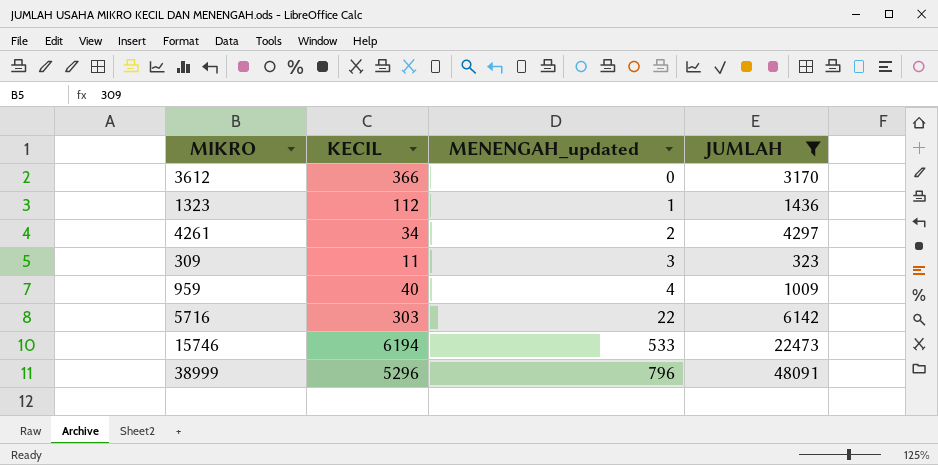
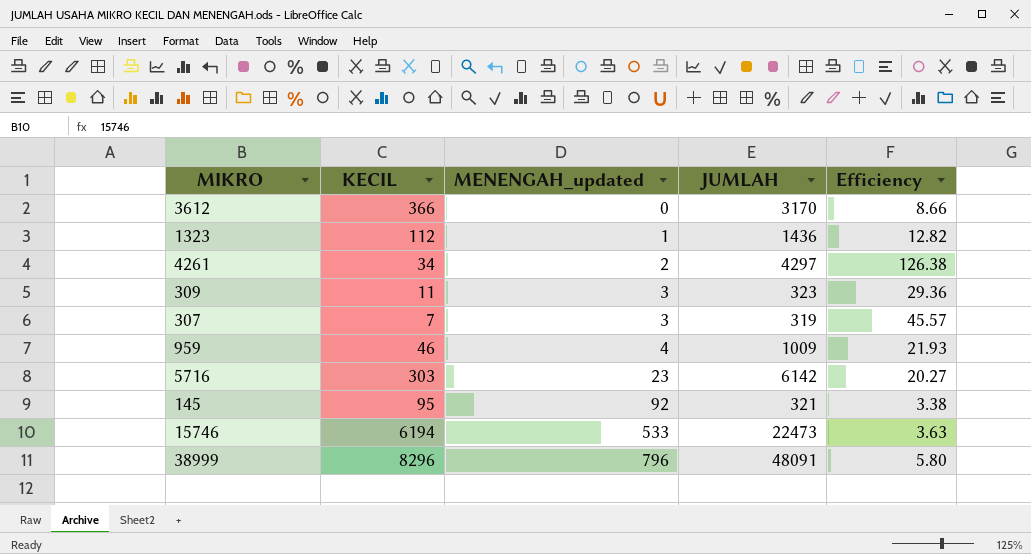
filter: JUMLAH >= 323 -> none
column Efficiency | formula: none -> [JUMLAH] / [KECIL]
959 | KECIL: 40 -> 46
5716 | MENENGAH_updated: 22 -> 23
38999 | KECIL: 5296 -> 8296

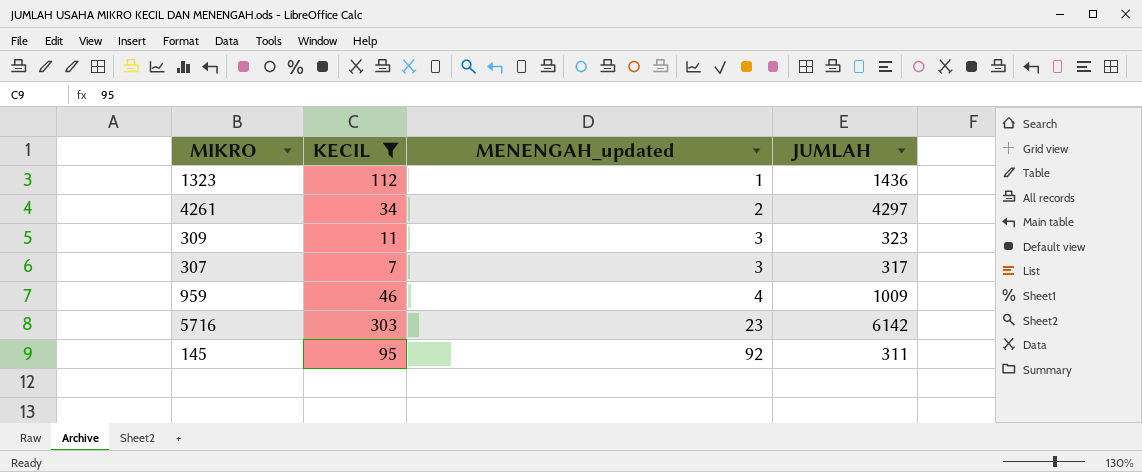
filter: none -> KECIL <= 303
column Efficiency | formula: [JUMLAH] / [KECIL] -> none
307 | JUMLAH: 319 -> 317
145 | JUMLAH: 321 -> 311

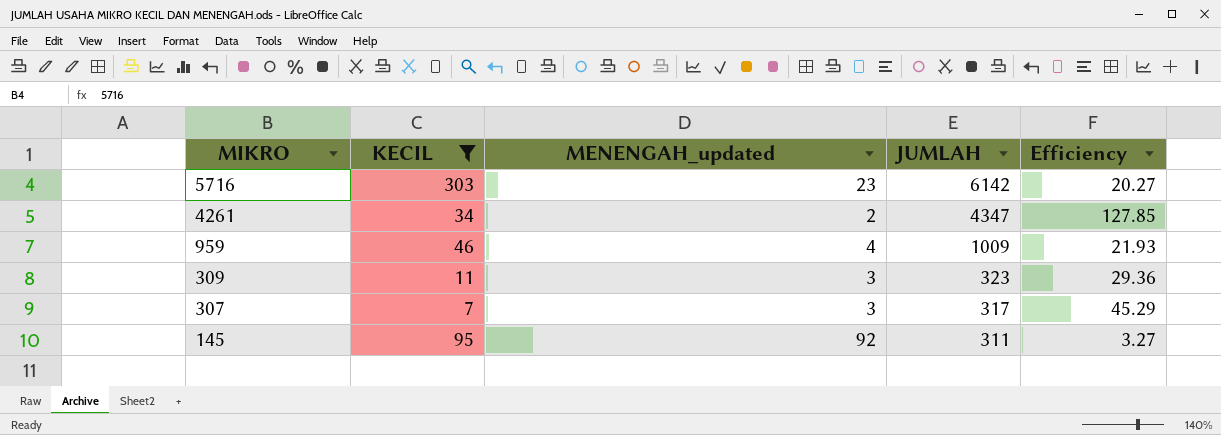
row order: MENENGAH_updated ascending -> MIKRO descending
column Efficiency | formula: none -> [JUMLAH] / [KECIL]
row 1323: 112 | 1 | 1436 -> none
4261 | JUMLAH: 4297 -> 4347

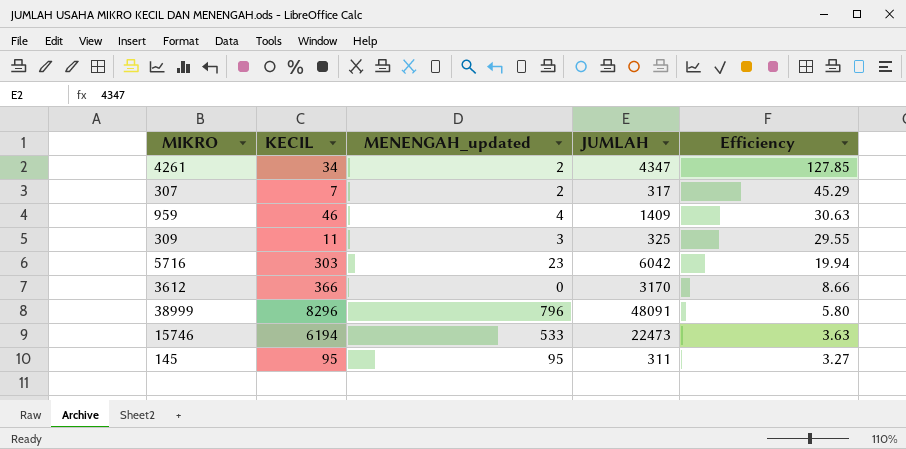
filter: KECIL <= 303 -> none
row order: MIKRO descending -> Efficiency descending
307 | MENENGAH_updated: 3 -> 2
959 | JUMLAH: 1009 -> 1409
959 | Efficiency: 21.93 -> 30.63
309 | JUMLAH: 323 -> 325
309 | Efficiency: 29.36 -> 29.55
5716 | JUMLAH: 6142 -> 6042
5716 | Efficiency: 20.27 -> 19.94
145 | MENENGAH_updated: 92 -> 95

